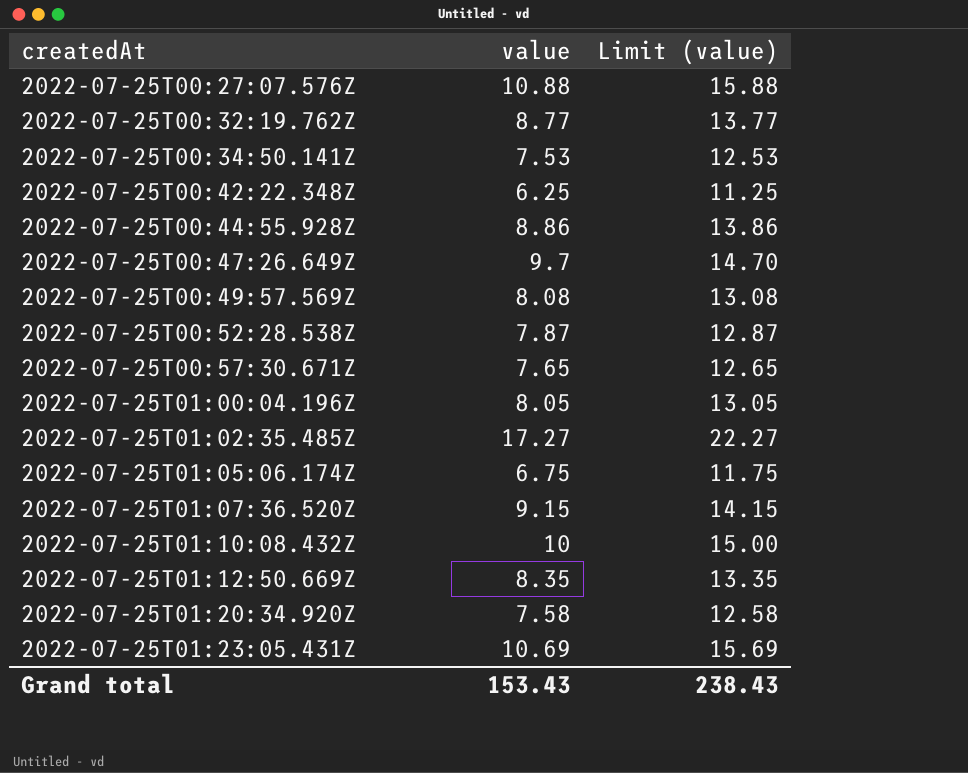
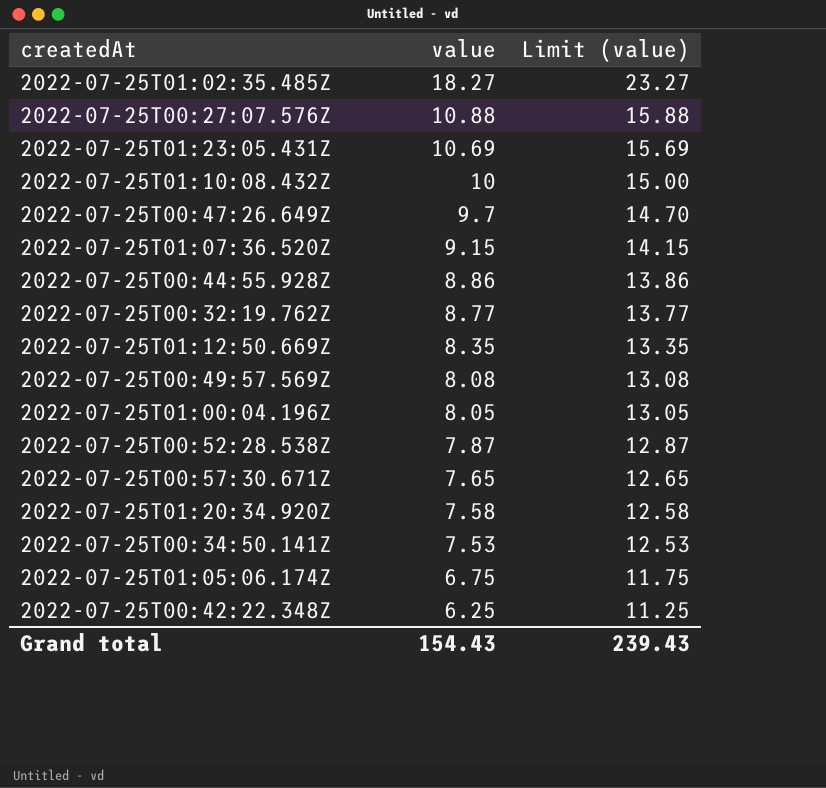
row order: createdAt ascending -> value descending
2022-07-25T01:02:35.485Z | value: 17.27 -> 18.27
2022-07-25T01:02:35.485Z | Limit (value): 22.27 -> 23.27
Grand total | value: 153.43 -> 154.43
Grand total | Limit (value): 238.43 -> 239.43

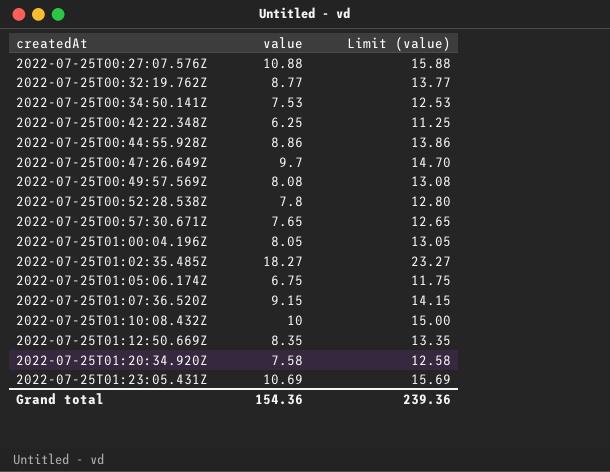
row order: value descending -> createdAt ascending
2022-07-25T00:52:28.538Z | value: 7.87 -> 7.8
2022-07-25T00:52:28.538Z | Limit (value): 12.87 -> 12.80
Grand total | value: 154.43 -> 154.36
Grand total | Limit (value): 239.43 -> 239.36

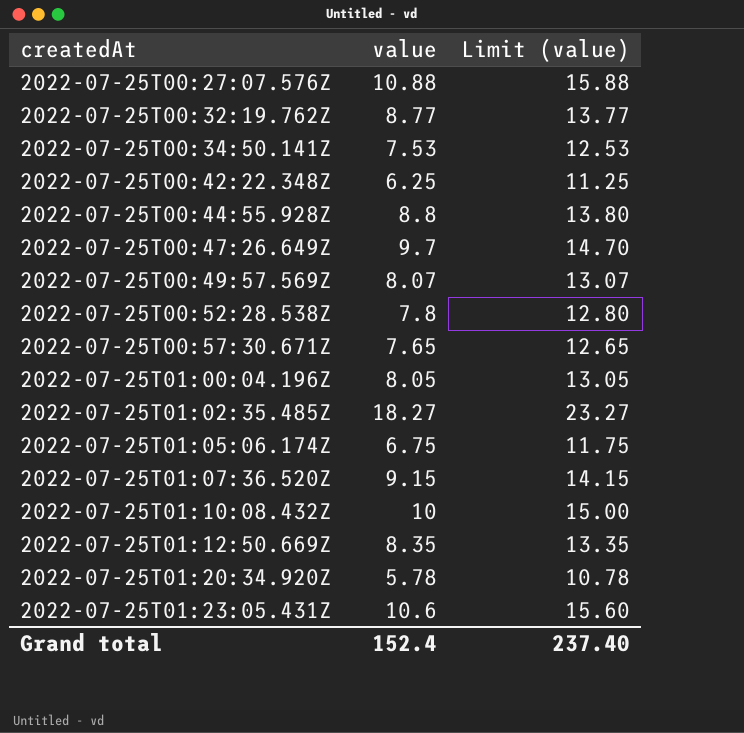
2022-07-25T00:44:55.928Z | value: 8.86 -> 8.8
2022-07-25T00:44:55.928Z | Limit (value): 13.86 -> 13.80
2022-07-25T00:49:57.569Z | value: 8.08 -> 8.07
2022-07-25T00:49:57.569Z | Limit (value): 13.08 -> 13.07
2022-07-25T01:20:34.920Z | value: 7.58 -> 5.78
2022-07-25T01:20:34.920Z | Limit (value): 12.58 -> 10.78
2022-07-25T01:23:05.431Z | value: 10.69 -> 10.6
2022-07-25T01:23:05.431Z | Limit (value): 15.69 -> 15.60
Grand total | value: 154.36 -> 152.4
Grand total | Limit (value): 239.36 -> 237.40

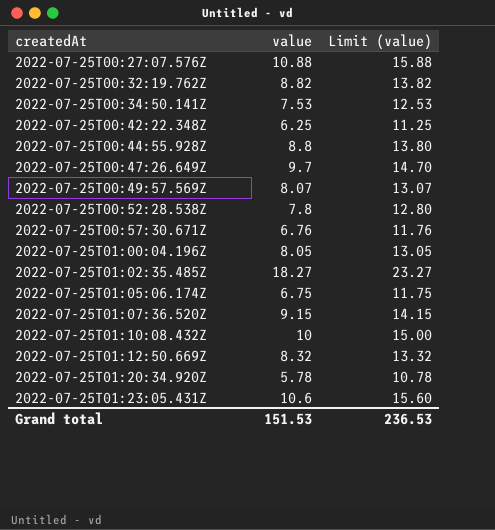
2022-07-25T00:32:19.762Z | value: 8.77 -> 8.82
2022-07-25T00:32:19.762Z | Limit (value): 13.77 -> 13.82
2022-07-25T00:57:30.671Z | value: 7.65 -> 6.76
2022-07-25T00:57:30.671Z | Limit (value): 12.65 -> 11.76
2022-07-25T01:12:50.669Z | value: 8.35 -> 8.32
2022-07-25T01:12:50.669Z | Limit (value): 13.35 -> 13.32
Grand total | value: 152.4 -> 151.53
Grand total | Limit (value): 237.40 -> 236.53

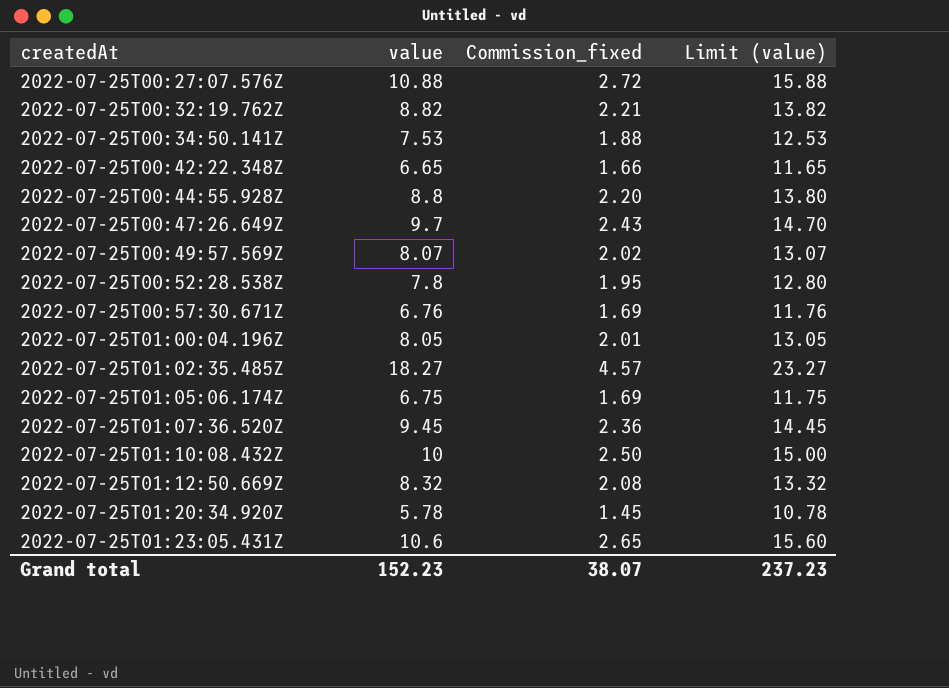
column Commission_fixed | formula: none -> [value] * 0.25
2022-07-25T00:42:22.348Z | value: 6.25 -> 6.65
2022-07-25T00:42:22.348Z | Limit (value): 11.25 -> 11.65
2022-07-25T01:07:36.520Z | value: 9.15 -> 9.45
2022-07-25T01:07:36.520Z | Limit (value): 14.15 -> 14.45
Grand total | value: 151.53 -> 152.23
Grand total | Limit (value): 236.53 -> 237.23

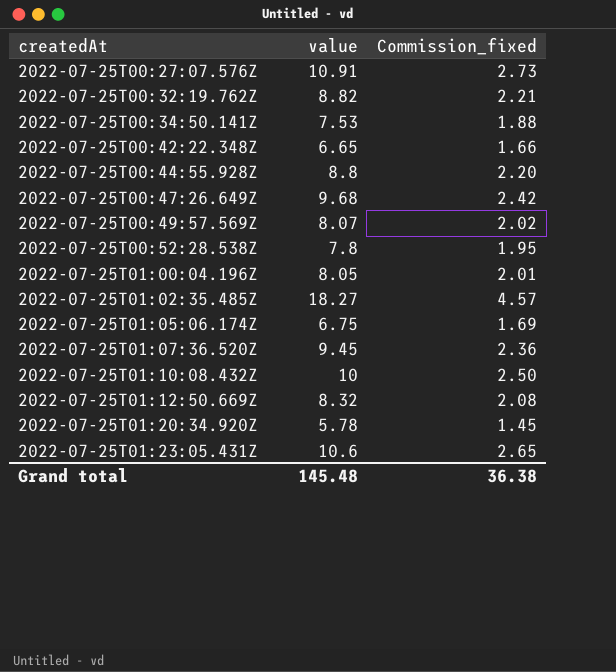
column Limit (value) | formula: [value] + 5 -> none
row 2022-07-25T00:57:30.671Z: 6.76 | 1.69 | 11.76 -> none
2022-07-25T00:27:07.576Z | value: 10.88 -> 10.91
2022-07-25T00:27:07.576Z | Commission_fixed: 2.72 -> 2.73
2022-07-25T00:47:26.649Z | value: 9.7 -> 9.68
2022-07-25T00:47:26.649Z | Commission_fixed: 2.43 -> 2.42
Grand total | value: 152.23 -> 145.48
Grand total | Commission_fixed: 38.07 -> 36.38

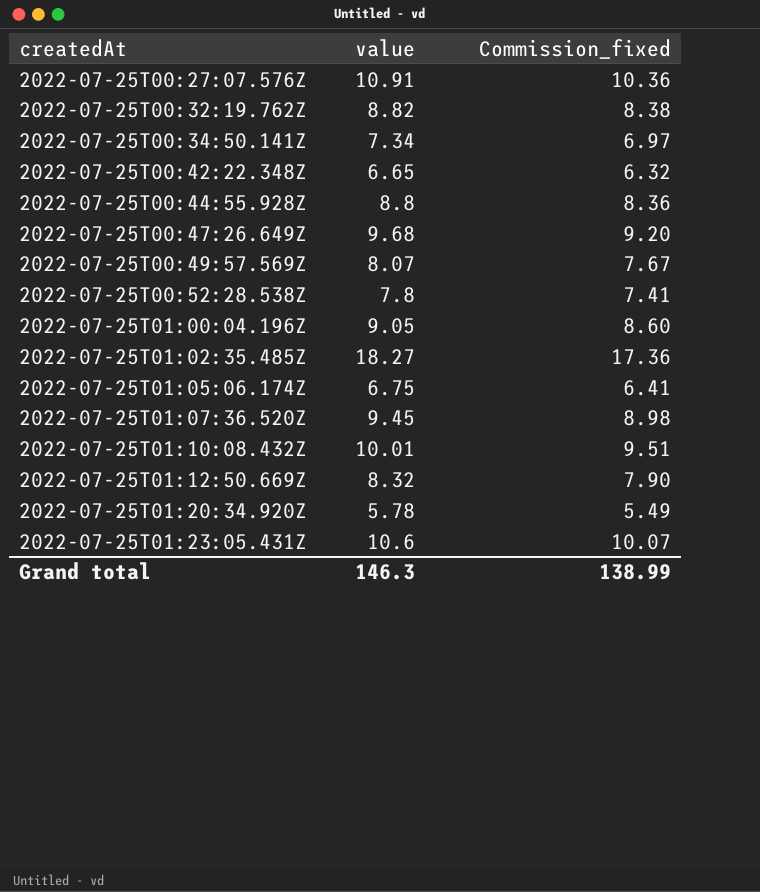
column Commission_fixed | formula: [value] * 0.25 -> [value] * 0.95
2022-07-25T00:34:50.141Z | value: 7.53 -> 7.34
2022-07-25T01:00:04.196Z | value: 8.05 -> 9.05
2022-07-25T01:10:08.432Z | value: 10 -> 10.01
Grand total | value: 145.48 -> 146.3
Grand total | Commission_fixed: 36.38 -> 138.99

